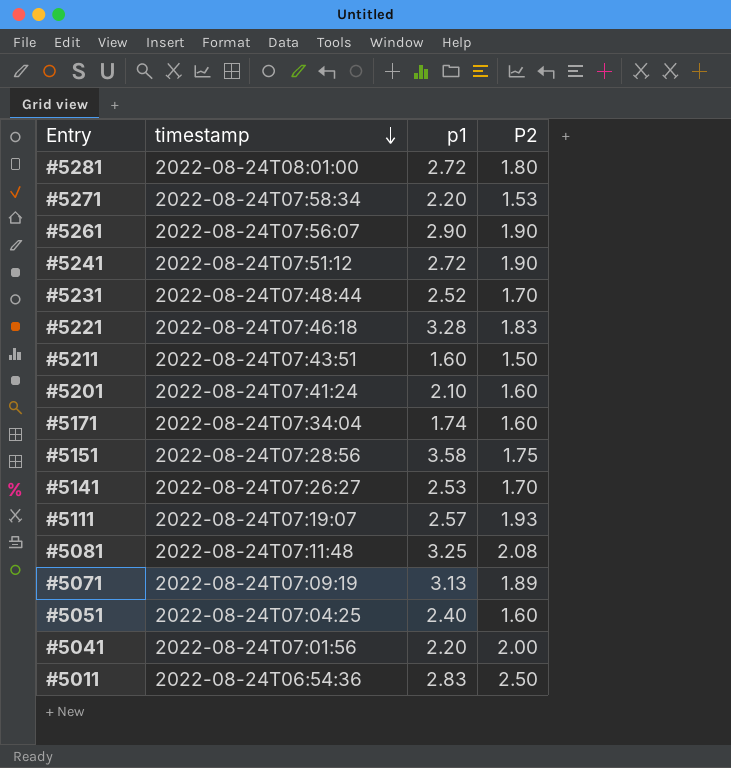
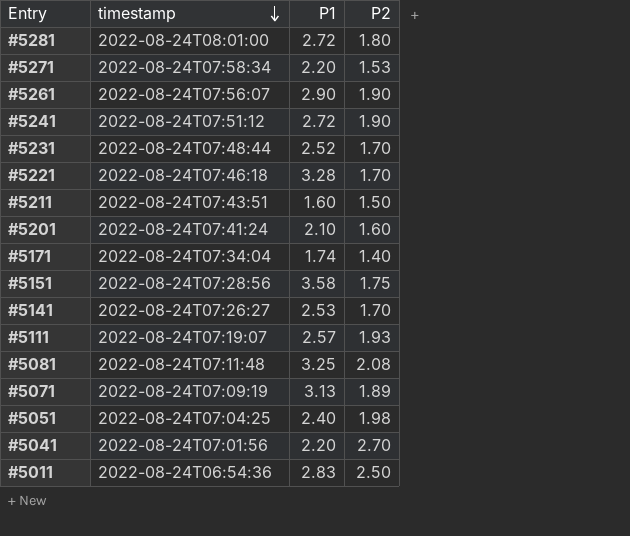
column name: p1 -> P1
#5221 | P2: 1.83 -> 1.70
#5171 | P2: 1.60 -> 1.40
#5051 | P2: 1.60 -> 1.98
#5041 | P2: 2.00 -> 2.70

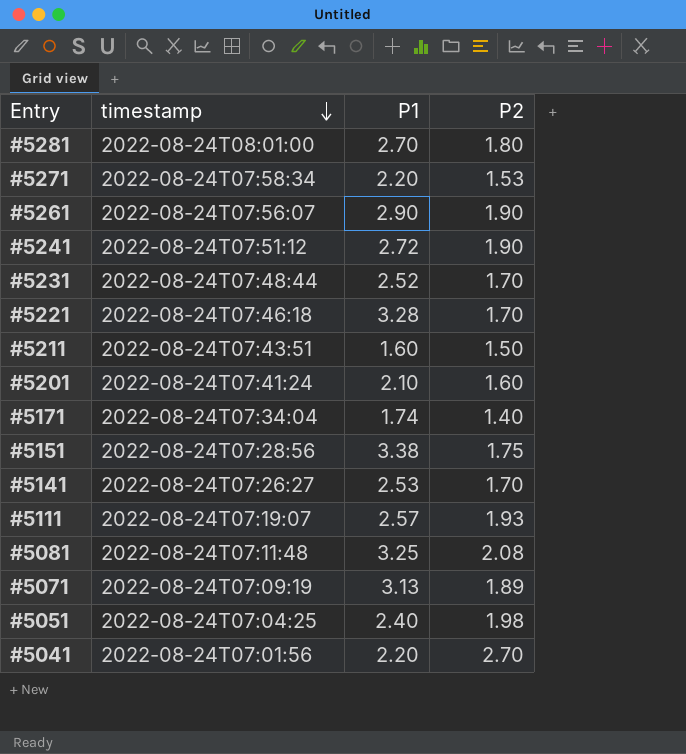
row #5011: 2022-08-24T06:54:36 | 2.83 | 2.50 -> none
#5281 | P1: 2.72 -> 2.70
#5151 | P1: 3.58 -> 3.38

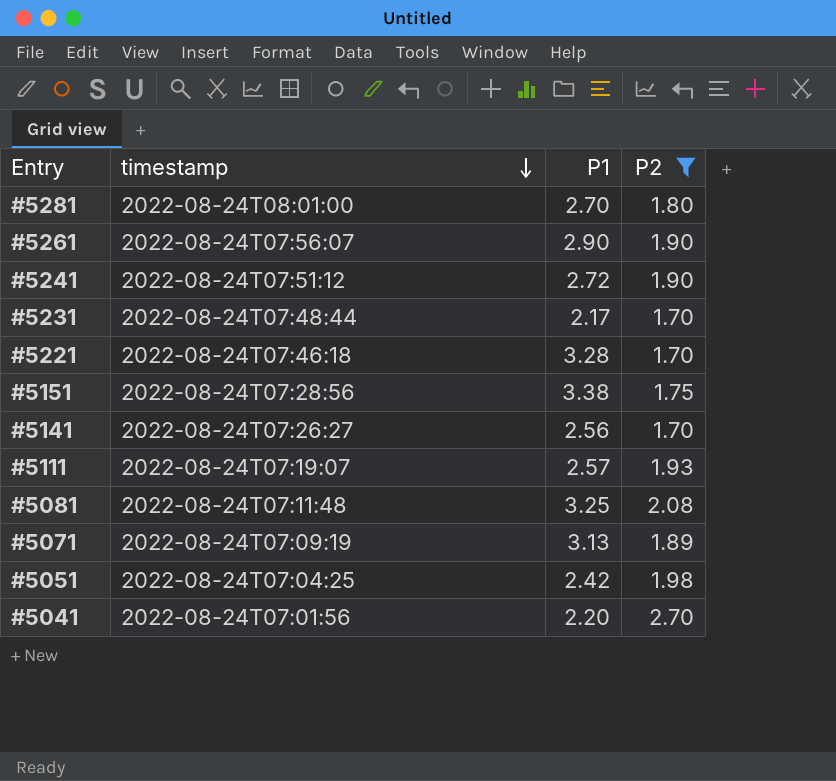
filter: none -> P2 >= 1.70
#5231 | P1: 2.52 -> 2.17
#5141 | P1: 2.53 -> 2.56
#5051 | P1: 2.40 -> 2.42

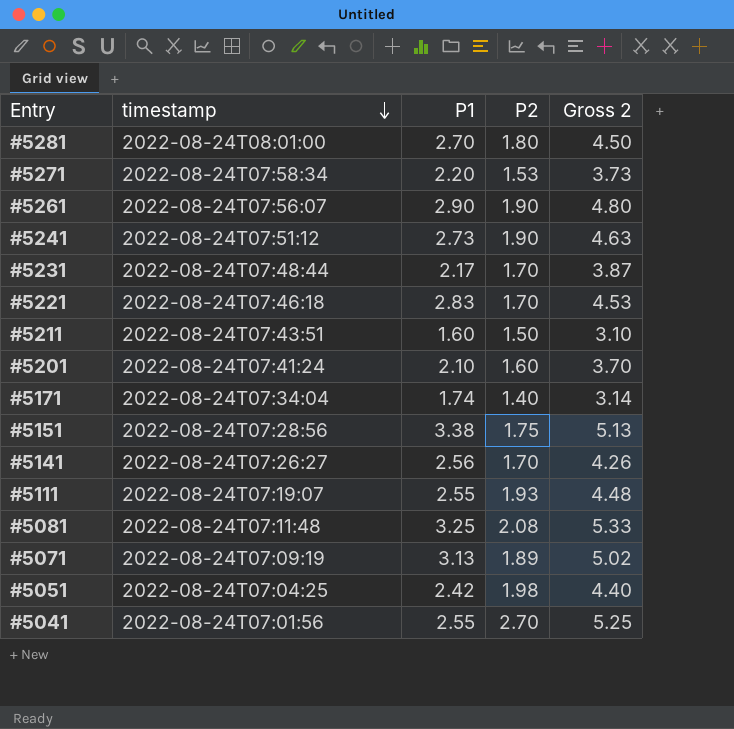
filter: P2 >= 1.70 -> none
column Gross 2 | formula: none -> [P1] + [P2]
#5241 | P1: 2.72 -> 2.73
#5221 | P1: 3.28 -> 2.83
#5111 | P1: 2.57 -> 2.55
#5041 | P1: 2.20 -> 2.55

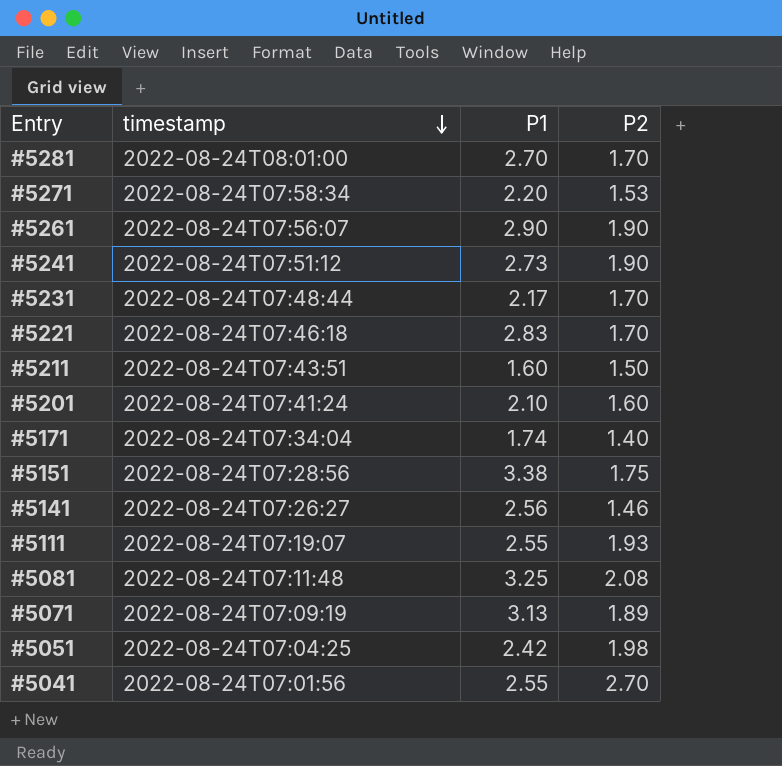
column Gross 2 | formula: [P1] + [P2] -> none
#5281 | P2: 1.80 -> 1.70
#5141 | P2: 1.70 -> 1.46

